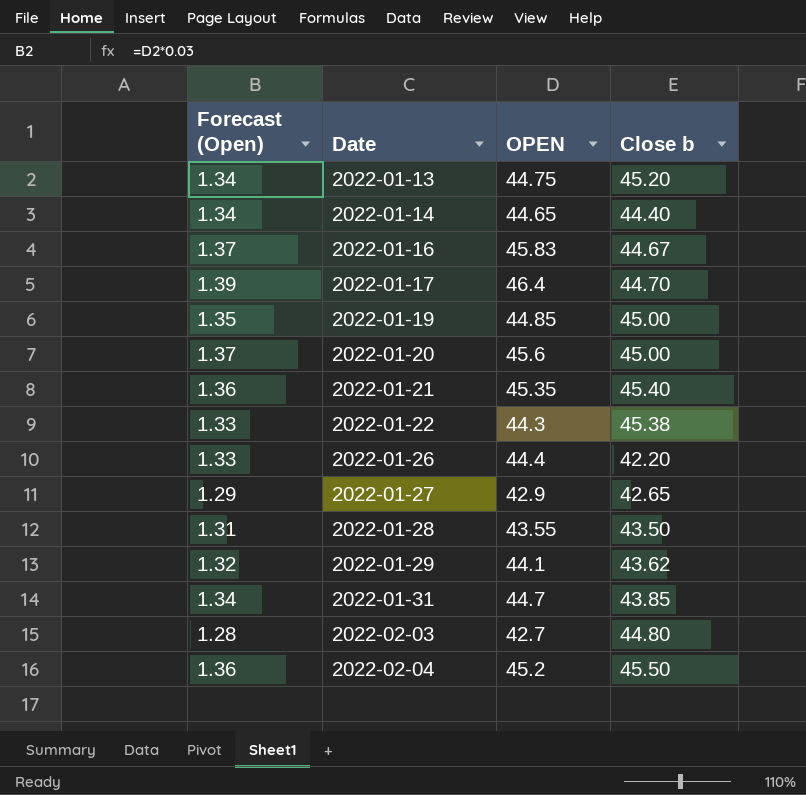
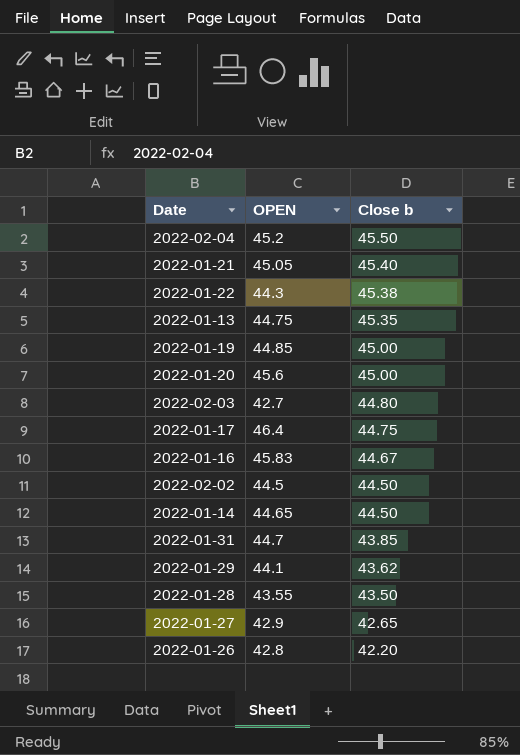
row order: Date ascending -> Close b descending
column Forecast (Open) | formula: [OPEN] * 0.03 -> none
2022-01-21 | OPEN: 45.35 -> 45.05
2022-01-13 | Close b: 45.20 -> 45.35
2022-01-17 | Close b: 44.70 -> 44.75
row 2022-02-02: none -> 44.5 | 44.50
2022-01-14 | Close b: 44.40 -> 44.50
2022-01-26 | OPEN: 44.4 -> 42.8

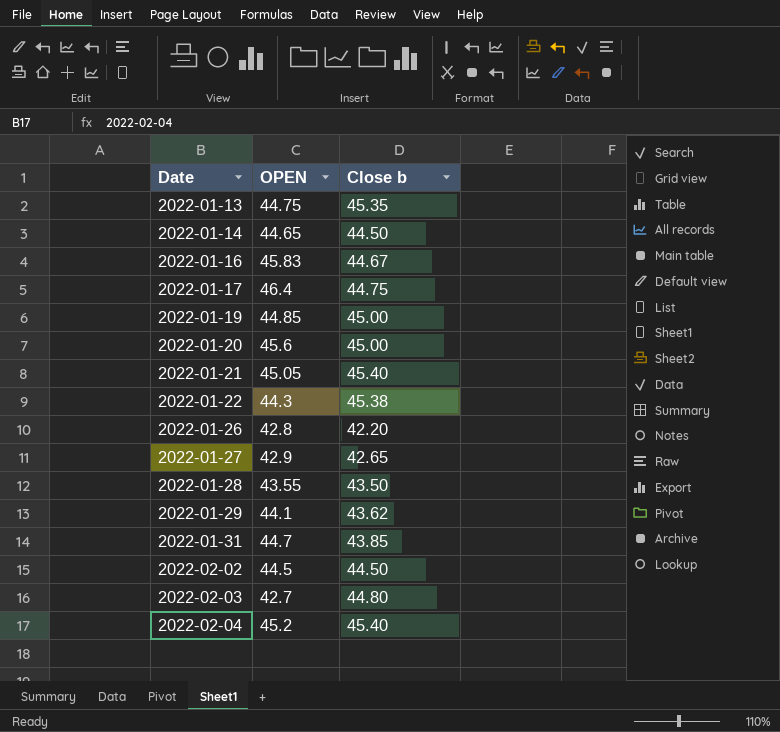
row order: Close b descending -> Date ascending
2022-02-04 | Close b: 45.50 -> 45.40

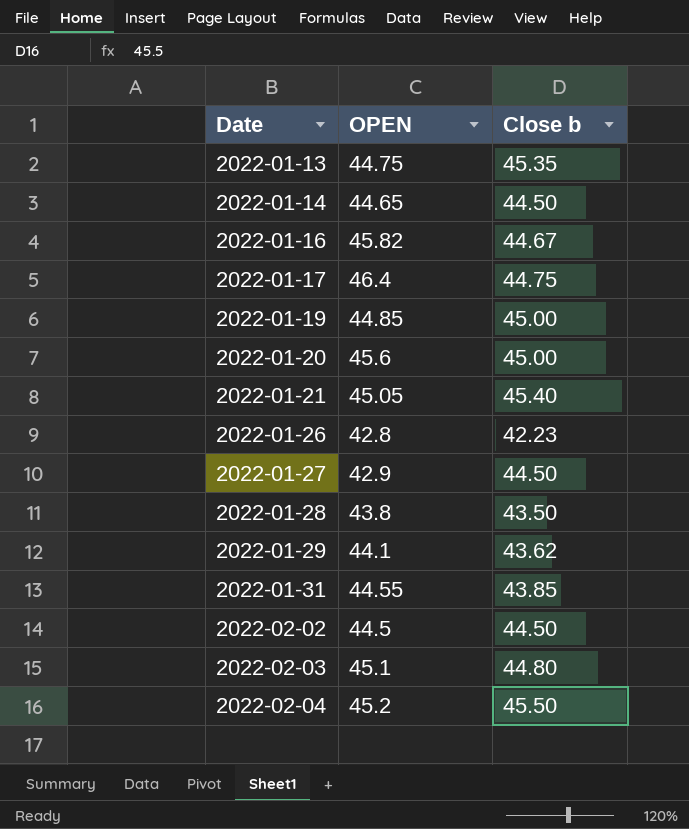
row 2022-01-22: 44.3 | 45.38 -> none
2022-01-16 | OPEN: 45.83 -> 45.82
2022-01-26 | Close b: 42.20 -> 42.23
2022-01-27 | Close b: 42.65 -> 44.50
2022-01-28 | OPEN: 43.55 -> 43.8
2022-01-31 | OPEN: 44.7 -> 44.55
2022-02-03 | OPEN: 42.7 -> 45.1
2022-02-04 | Close b: 45.40 -> 45.50

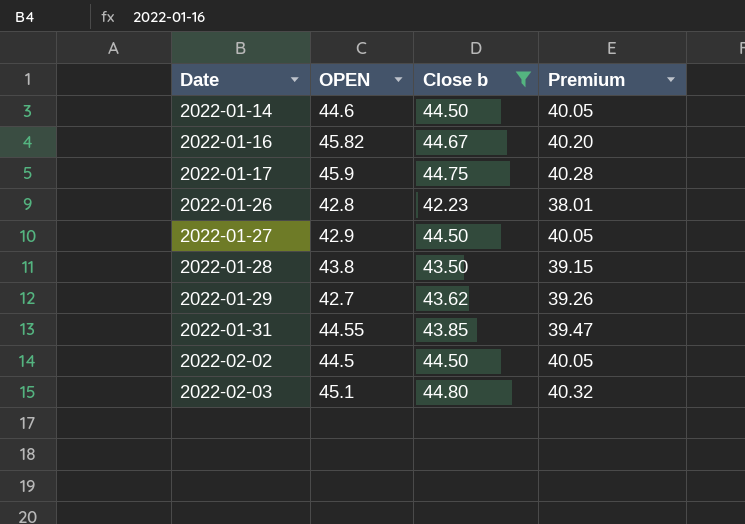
filter: none -> Close b <= 44.80
column Premium | formula: none -> [Close b] * 0.9
2022-01-14 | OPEN: 44.65 -> 44.6
2022-01-17 | OPEN: 46.4 -> 45.9
2022-01-29 | OPEN: 44.1 -> 42.7

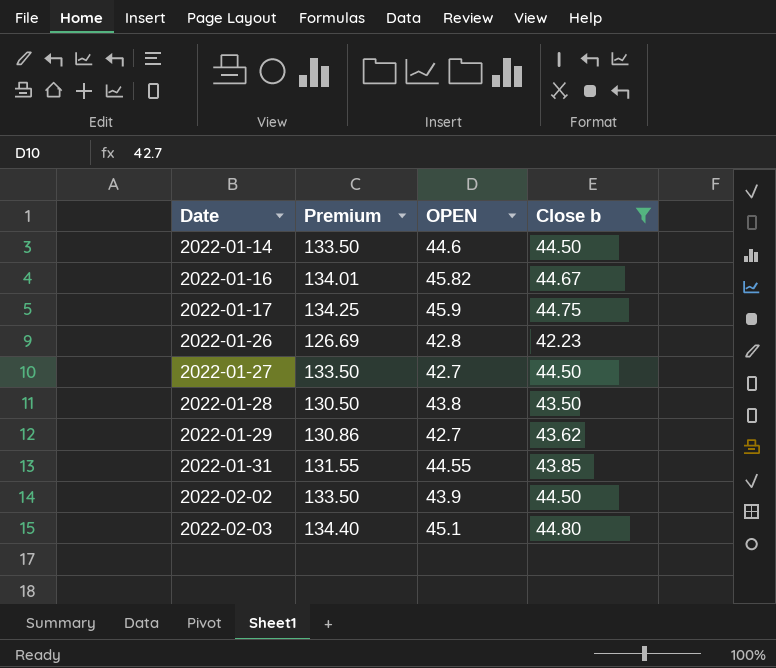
column Premium | formula: [Close b] * 0.9 -> [Close b] * 3
column Premium | position: 4 -> 2
2022-01-27 | OPEN: 42.9 -> 42.7
2022-02-02 | OPEN: 44.5 -> 43.9

